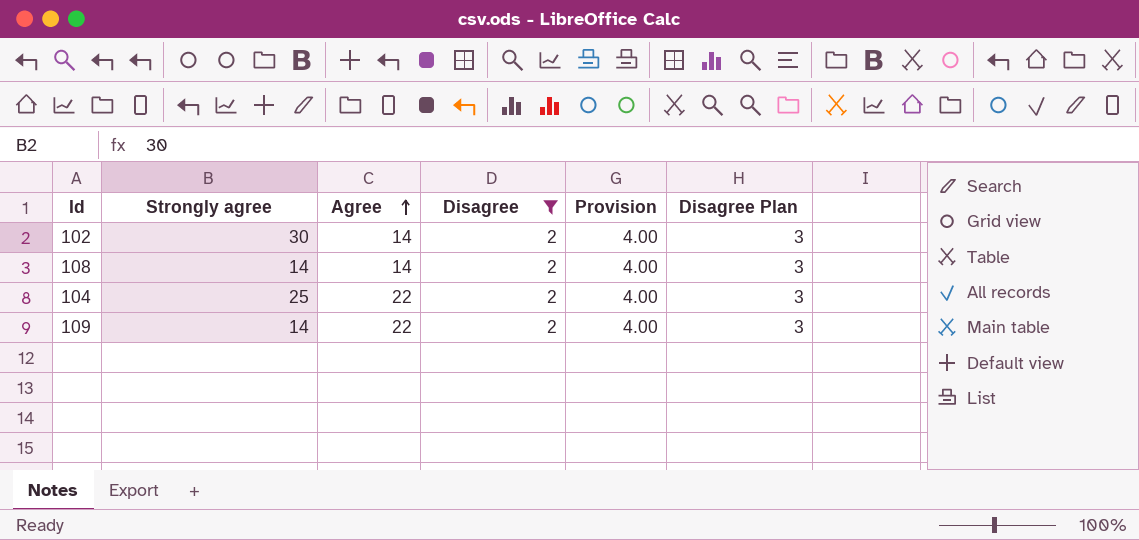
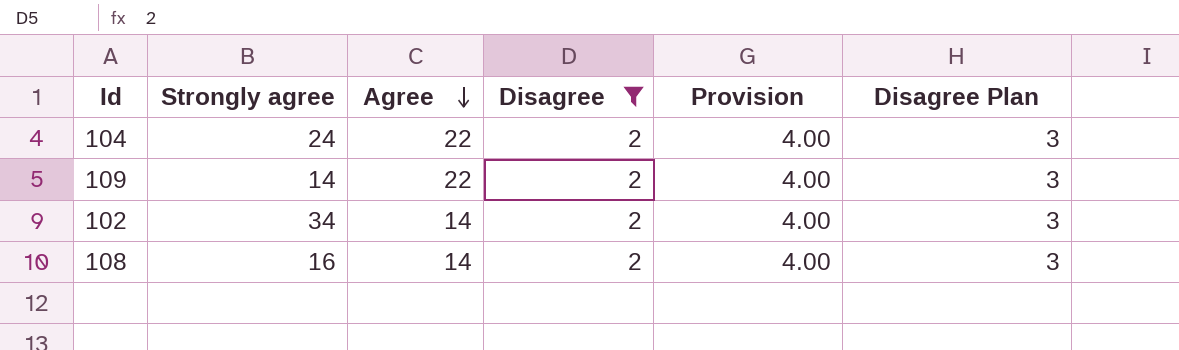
row order: Agree ascending -> Agree descending
104 | Strongly agree: 25 -> 24
102 | Strongly agree: 30 -> 34
108 | Strongly agree: 14 -> 16

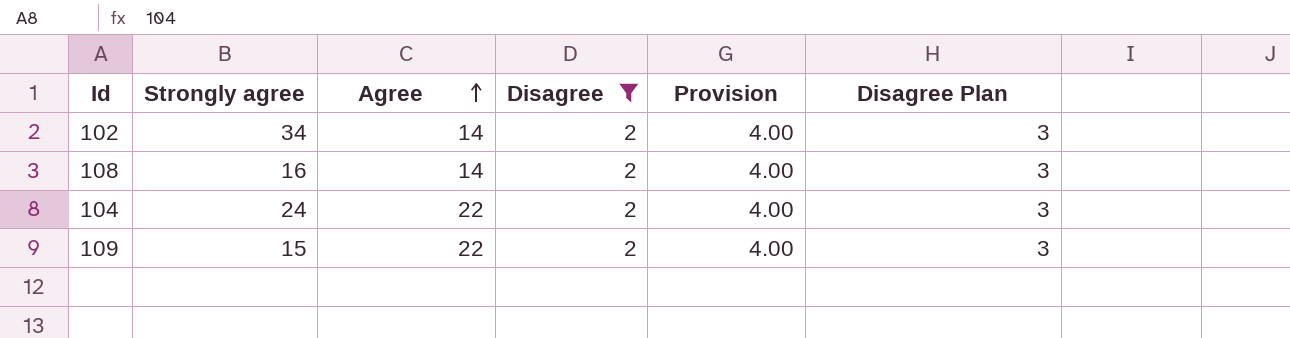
row order: Agree descending -> Agree ascending
109 | Strongly agree: 14 -> 15

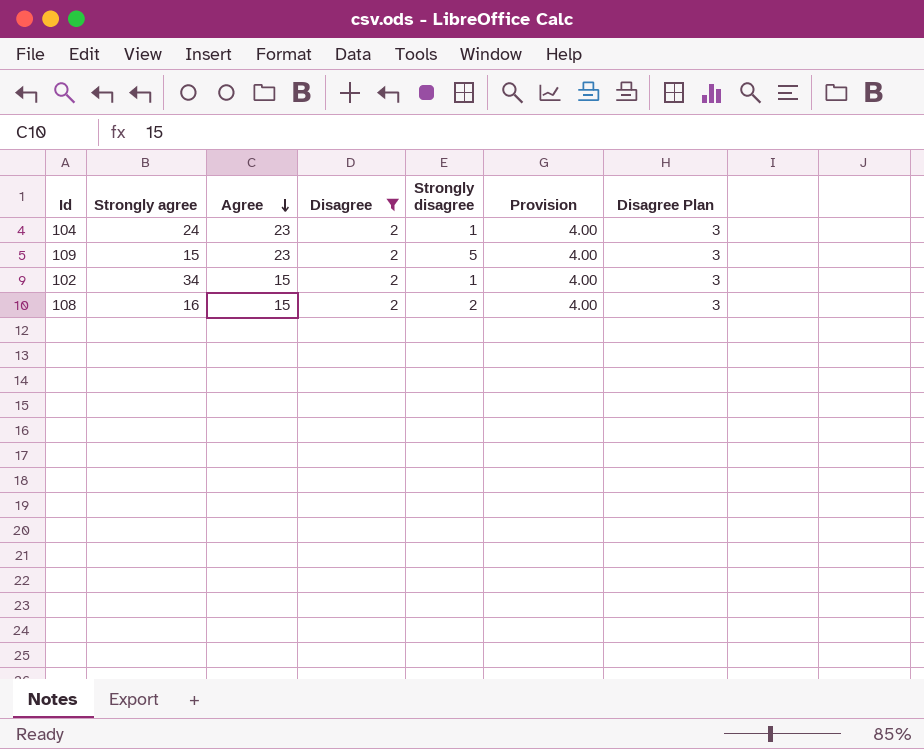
row order: Agree ascending -> Agree descending
column Strongly disagree | position: none -> 5
104 | Agree: 22 -> 23
109 | Agree: 22 -> 23
102 | Agree: 14 -> 15
108 | Agree: 14 -> 15

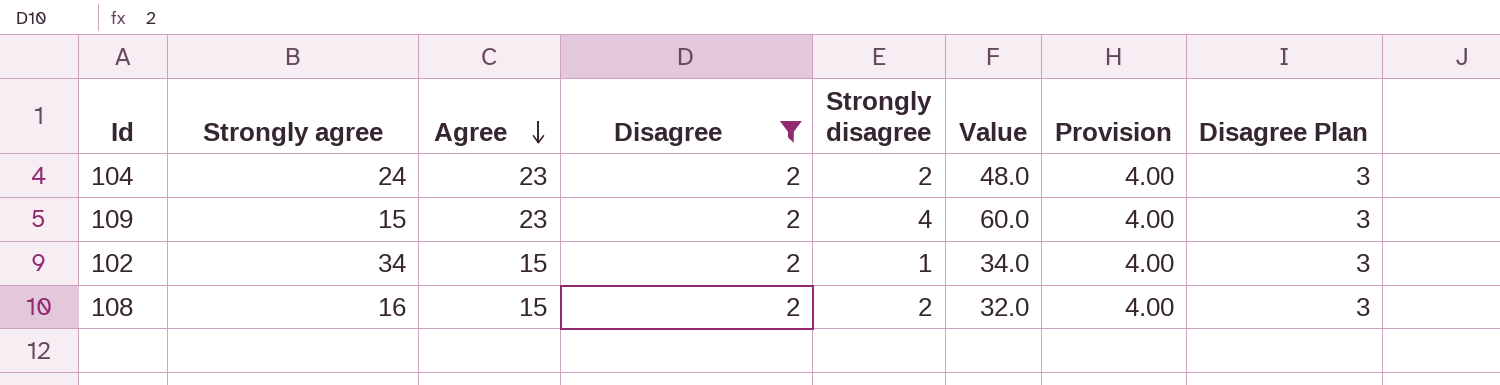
column Value | formula: none -> [Strongly agree] * [Strongly disagree]
104 | Strongly disagree: 1 -> 2
109 | Strongly disagree: 5 -> 4

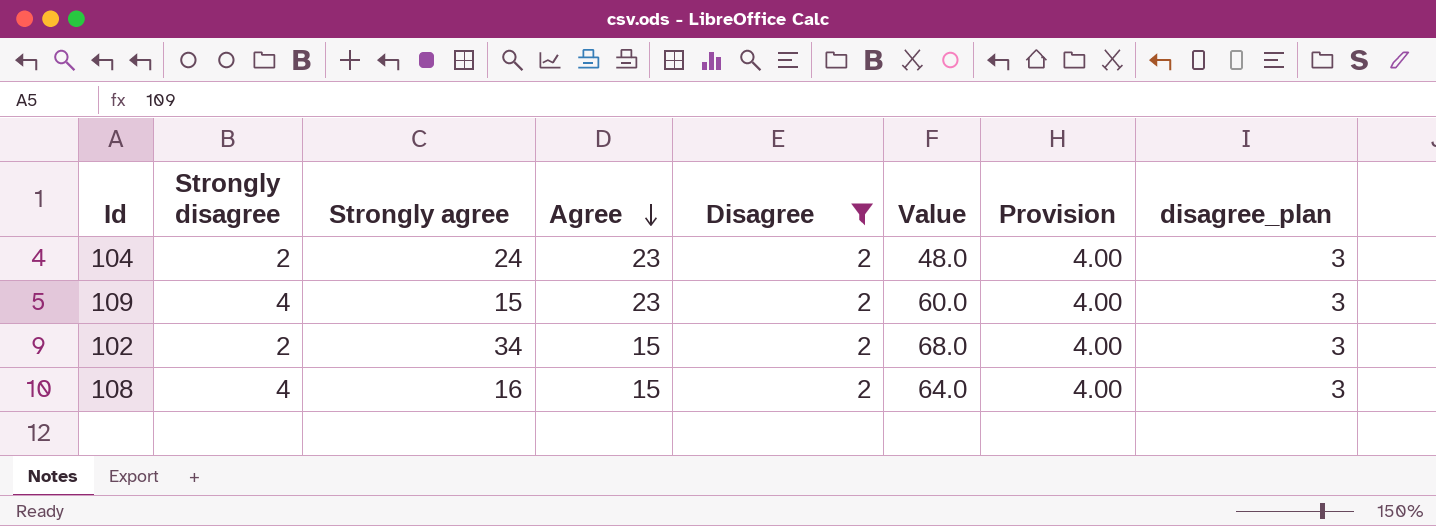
column Strongly disagree | position: 5 -> 2
column name: Disagree Plan -> disagree_plan
102 | Strongly disagree: 1 -> 2
102 | Value: 34.0 -> 68.0
108 | Strongly disagree: 2 -> 4
108 | Value: 32.0 -> 64.0

